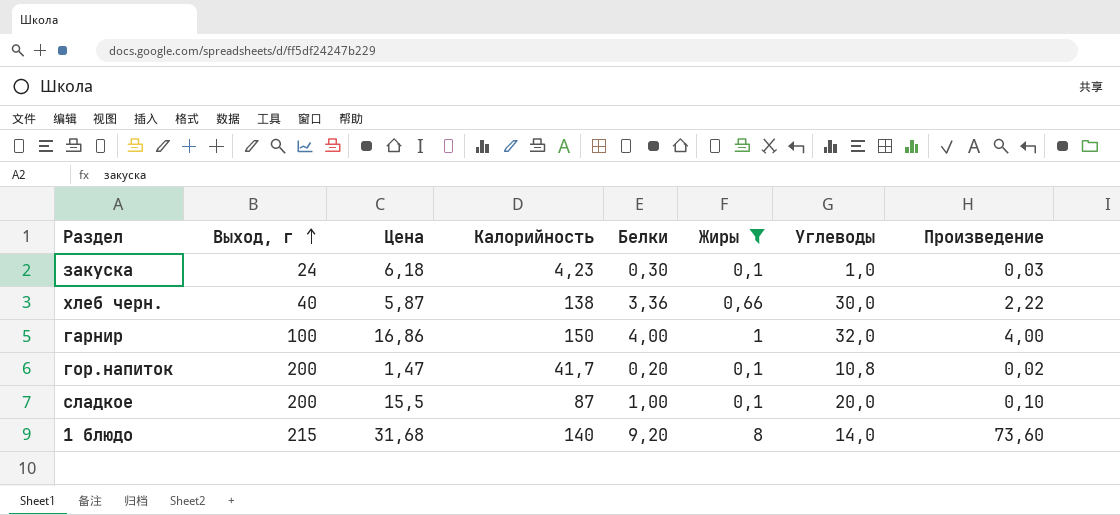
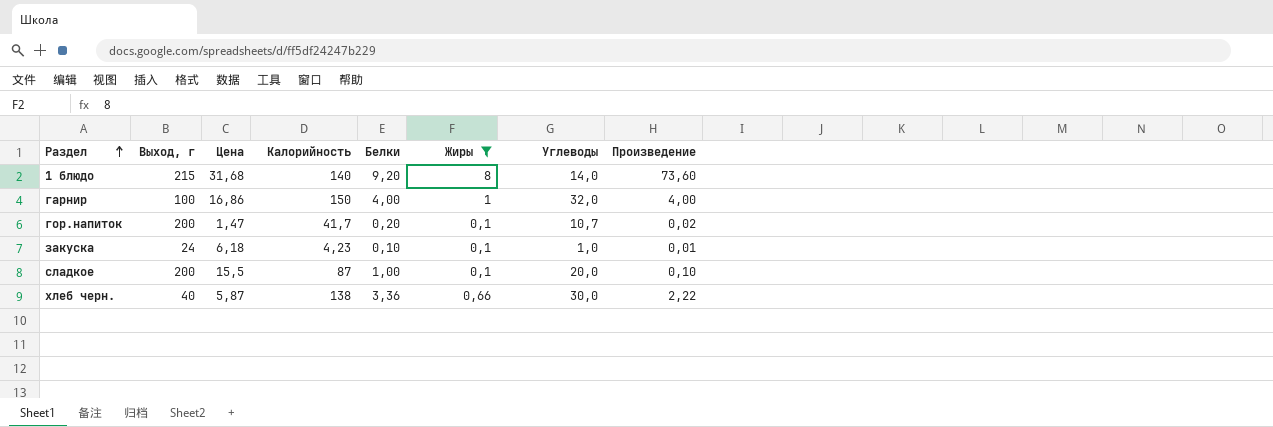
row order: Выход, г ascending -> Раздел ascending
гор.напиток | Углеводы: 10,8 -> 10,7
закуска | Белки: 0,30 -> 0,10
закуска | Произведение: 0,03 -> 0,01

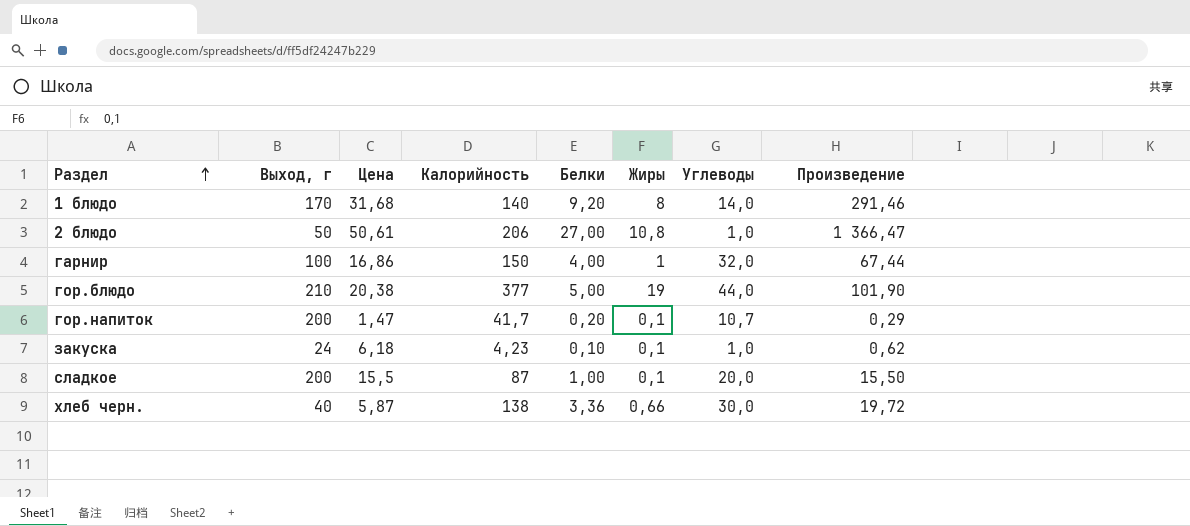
filter: Жиры <= 8 -> none
column Произведение | formula: [Белки] * [Жиры] -> [Цена] * [Белки]
1 блюдо | Выход, г: 215 -> 170

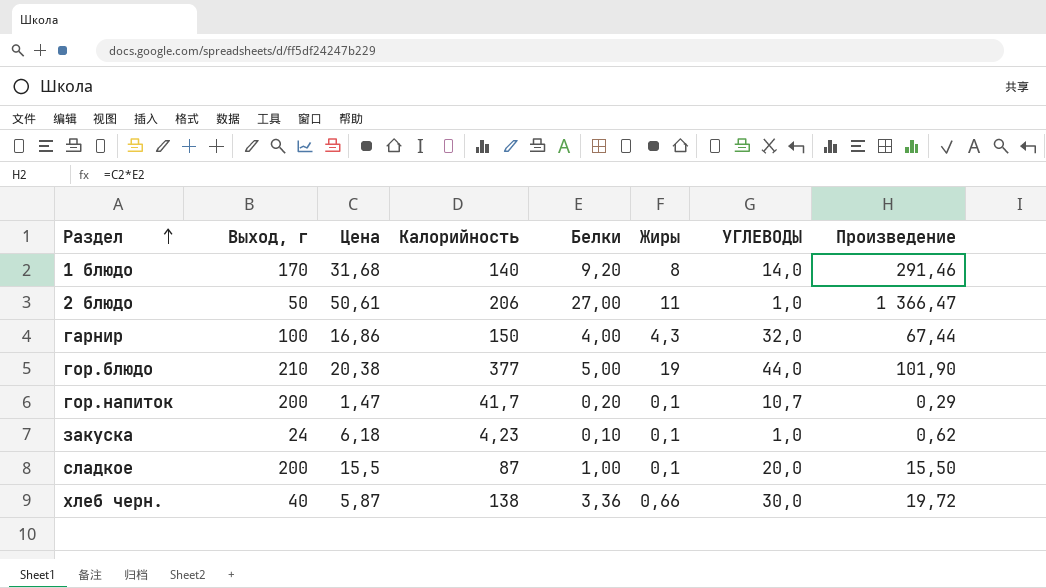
column name: Углеводы -> УГЛЕВОДЫ
2 блюдо | Жиры: 10,8 -> 11
гарнир | Жиры: 1 -> 4,3

